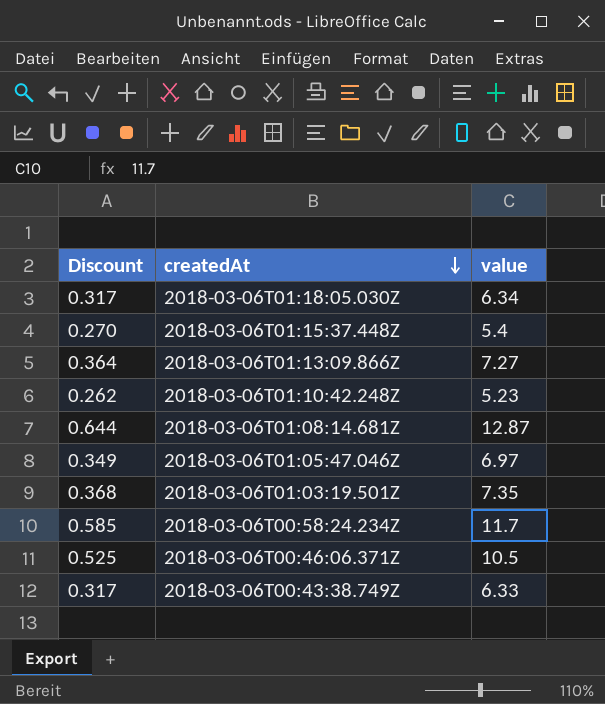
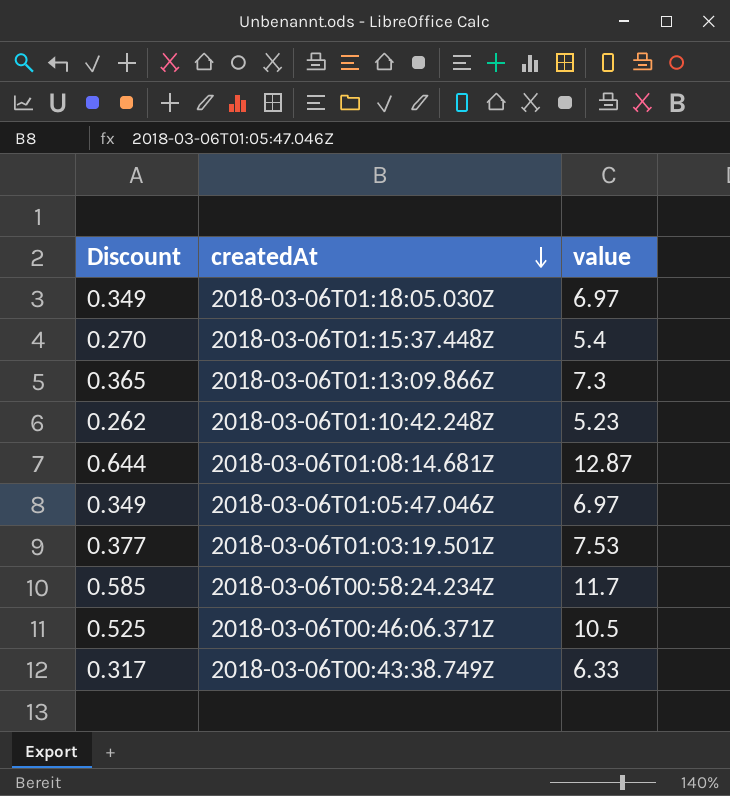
2018-03-06T01:18:05.030Z | Discount: 0.317 -> 0.349
2018-03-06T01:18:05.030Z | value: 6.34 -> 6.97
2018-03-06T01:13:09.866Z | Discount: 0.364 -> 0.365
2018-03-06T01:13:09.866Z | value: 7.27 -> 7.3
2018-03-06T01:03:19.501Z | Discount: 0.368 -> 0.377
2018-03-06T01:03:19.501Z | value: 7.35 -> 7.53

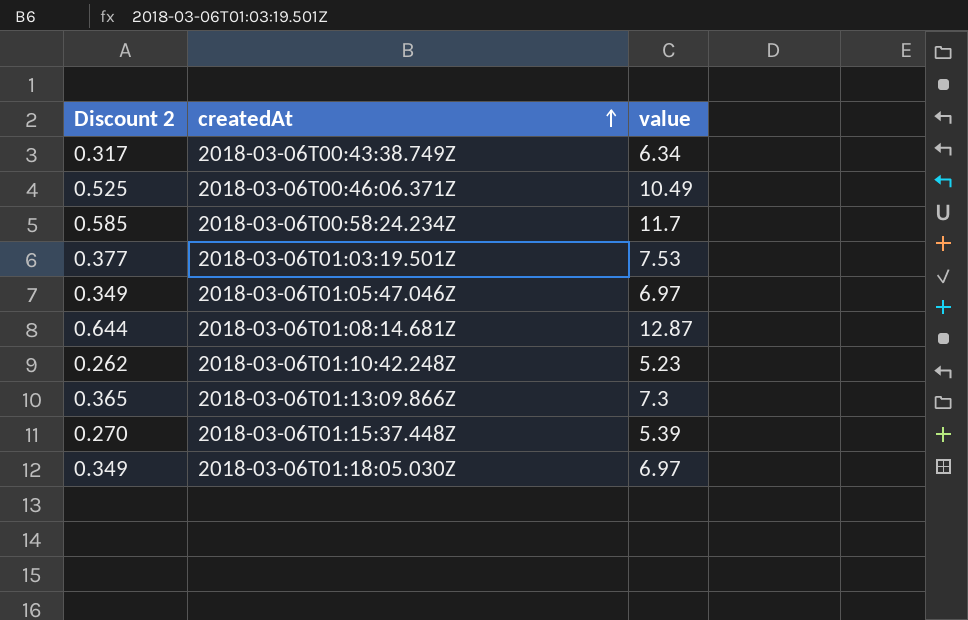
row order: createdAt descending -> createdAt ascending
column name: Discount -> Discount 2
2018-03-06T00:43:38.749Z | value: 6.33 -> 6.34
2018-03-06T00:46:06.371Z | value: 10.5 -> 10.49
2018-03-06T01:15:37.448Z | value: 5.4 -> 5.39

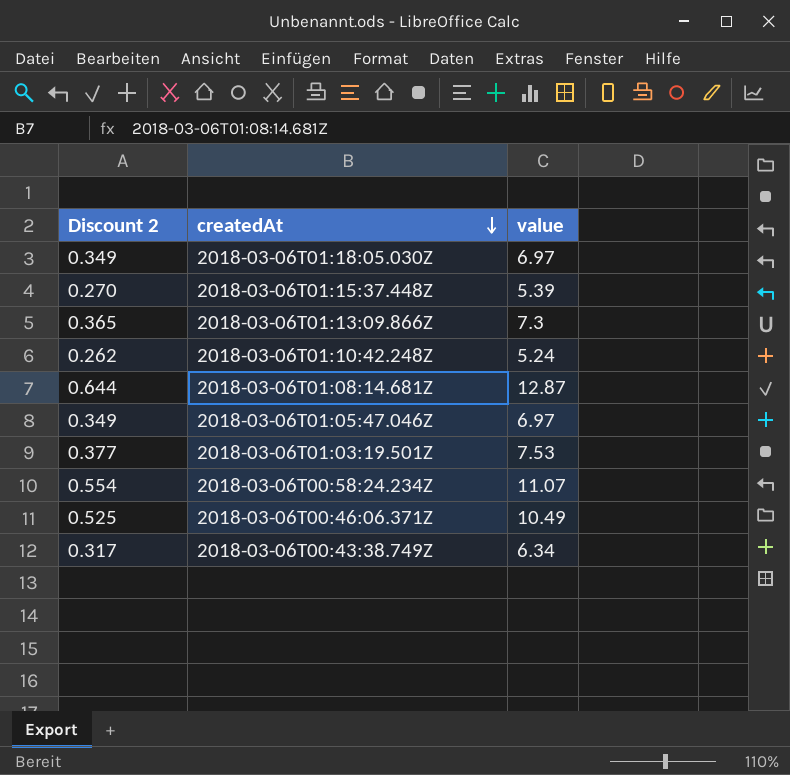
row order: createdAt ascending -> createdAt descending
2018-03-06T01:10:42.248Z | value: 5.23 -> 5.24
2018-03-06T00:58:24.234Z | Discount 2: 0.585 -> 0.554
2018-03-06T00:58:24.234Z | value: 11.7 -> 11.07

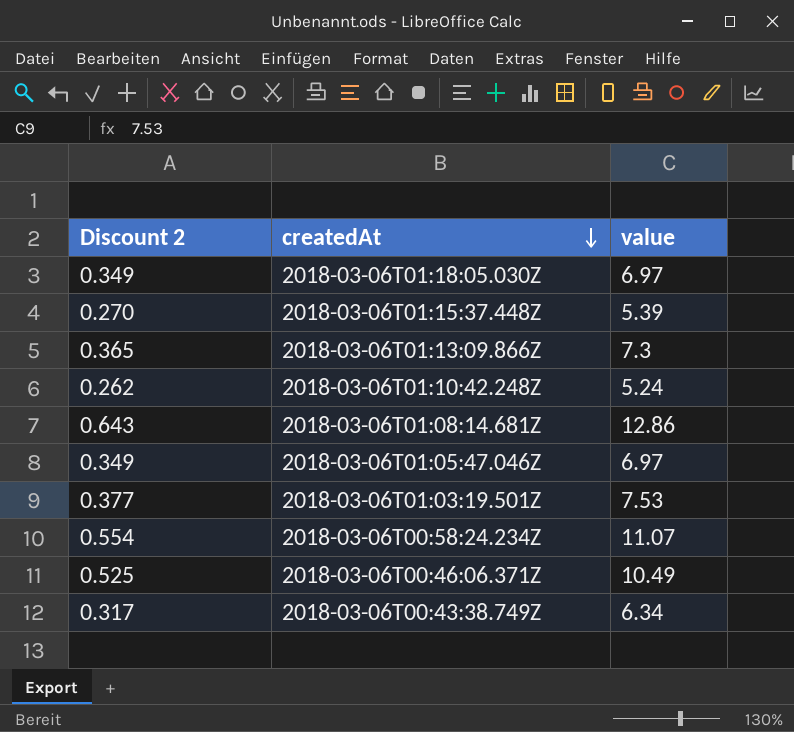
2018-03-06T01:08:14.681Z | Discount 2: 0.644 -> 0.643
2018-03-06T01:08:14.681Z | value: 12.87 -> 12.86

